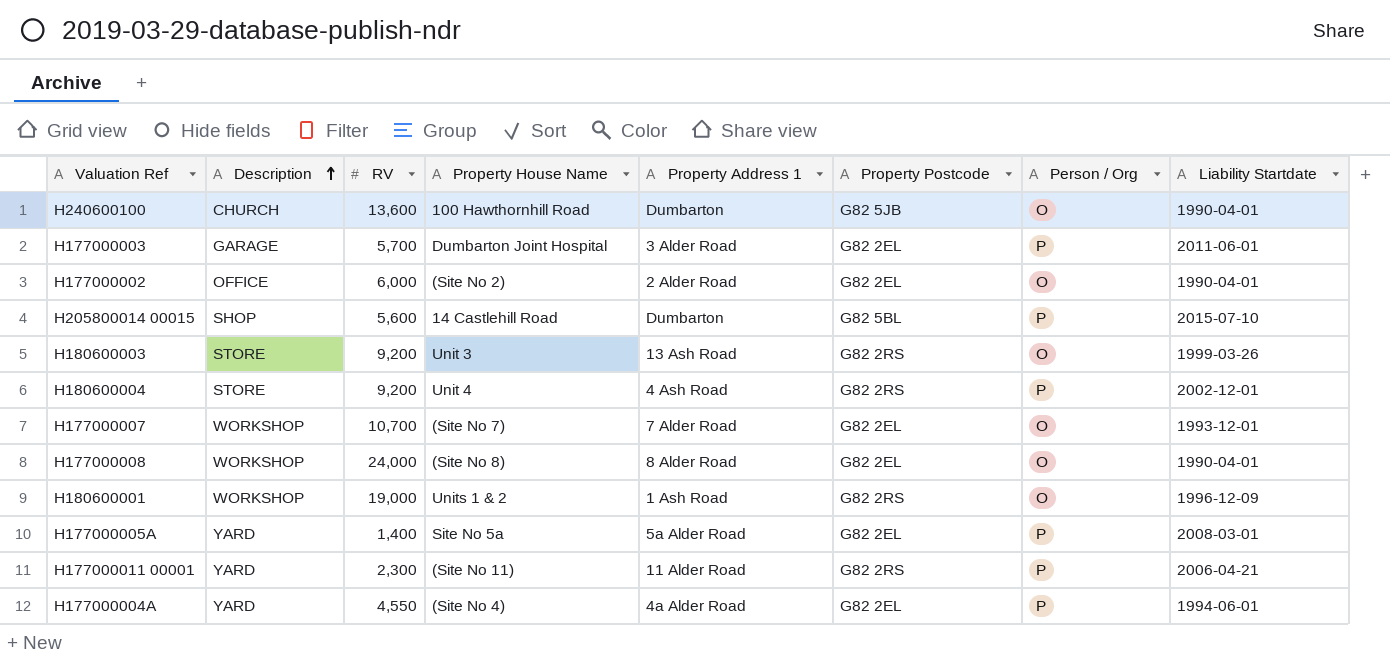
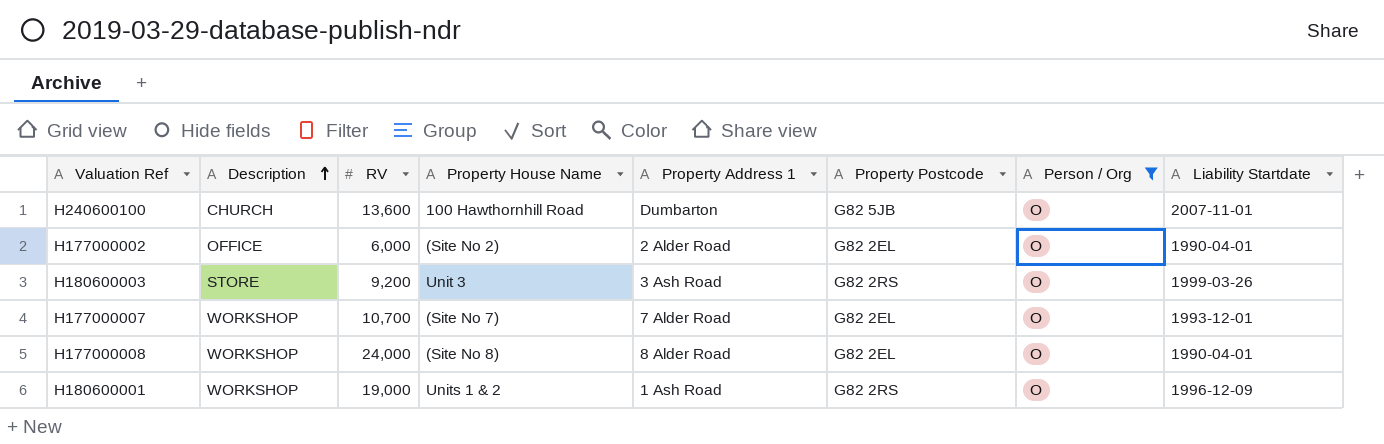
filter: none -> Person / Org = O
H240600100 | Liability Startdate: 1990-04-01 -> 2007-11-01
H180600003 | Property Address 1: 13 Ash Road -> 3 Ash Road

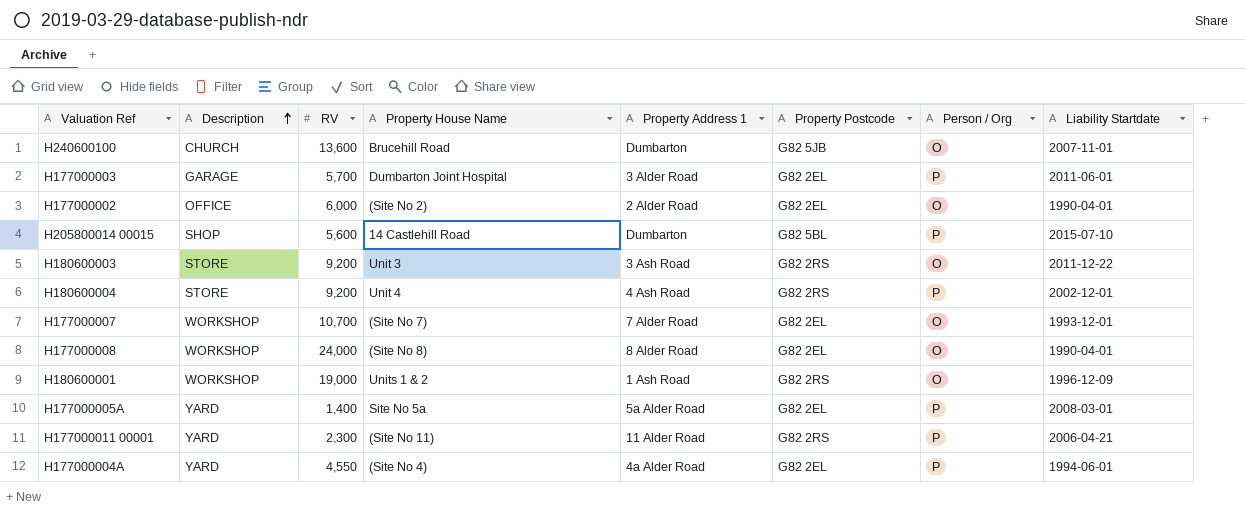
filter: Person / Org = O -> none
H240600100 | Property House Name: 100 Hawthornhill Road -> Brucehill Road
H180600003 | Liability Startdate: 1999-03-26 -> 2011-12-22

